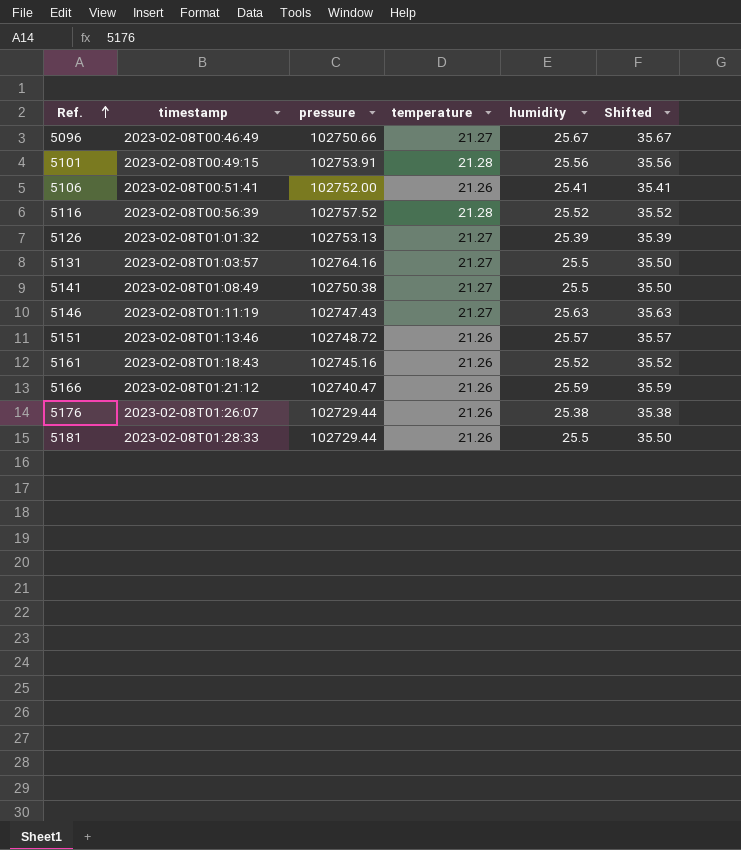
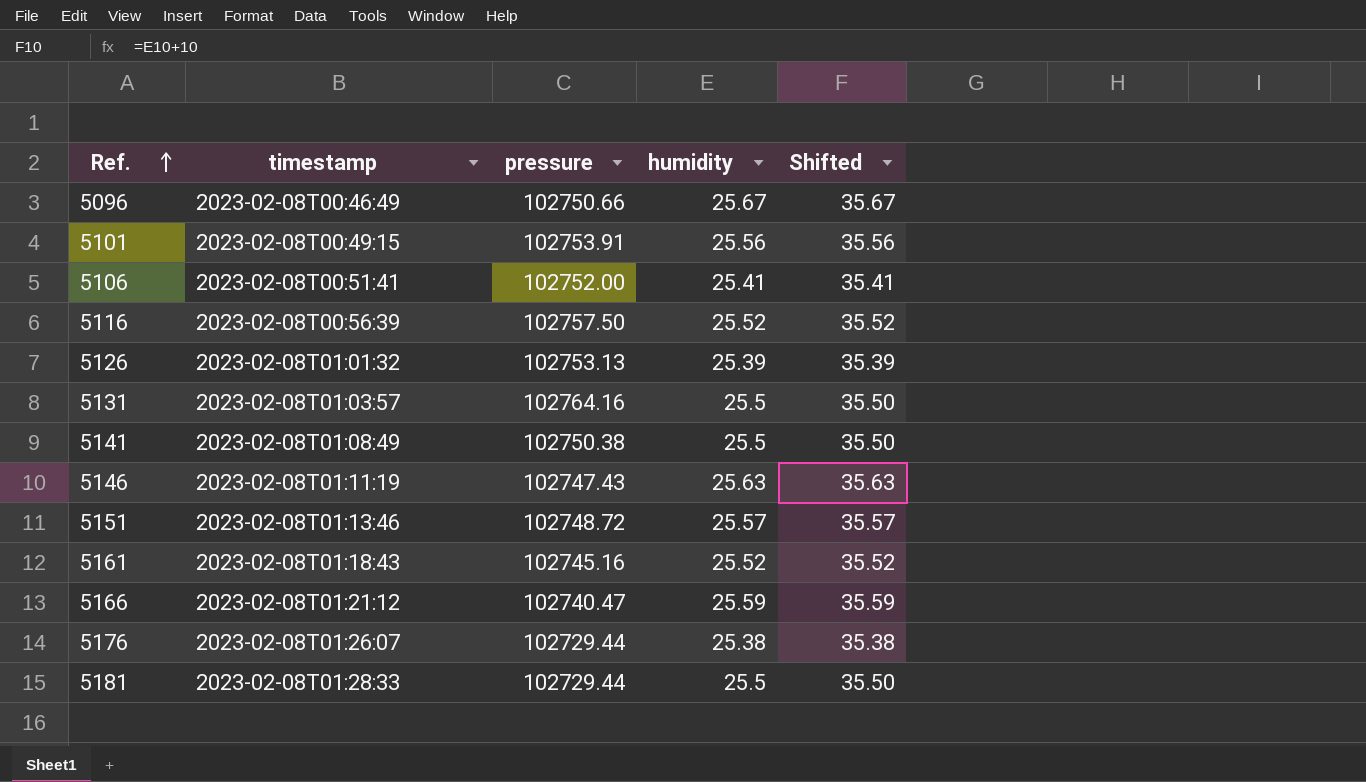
column temperature | position: 4 -> none
5116 | pressure: 102757.52 -> 102757.50

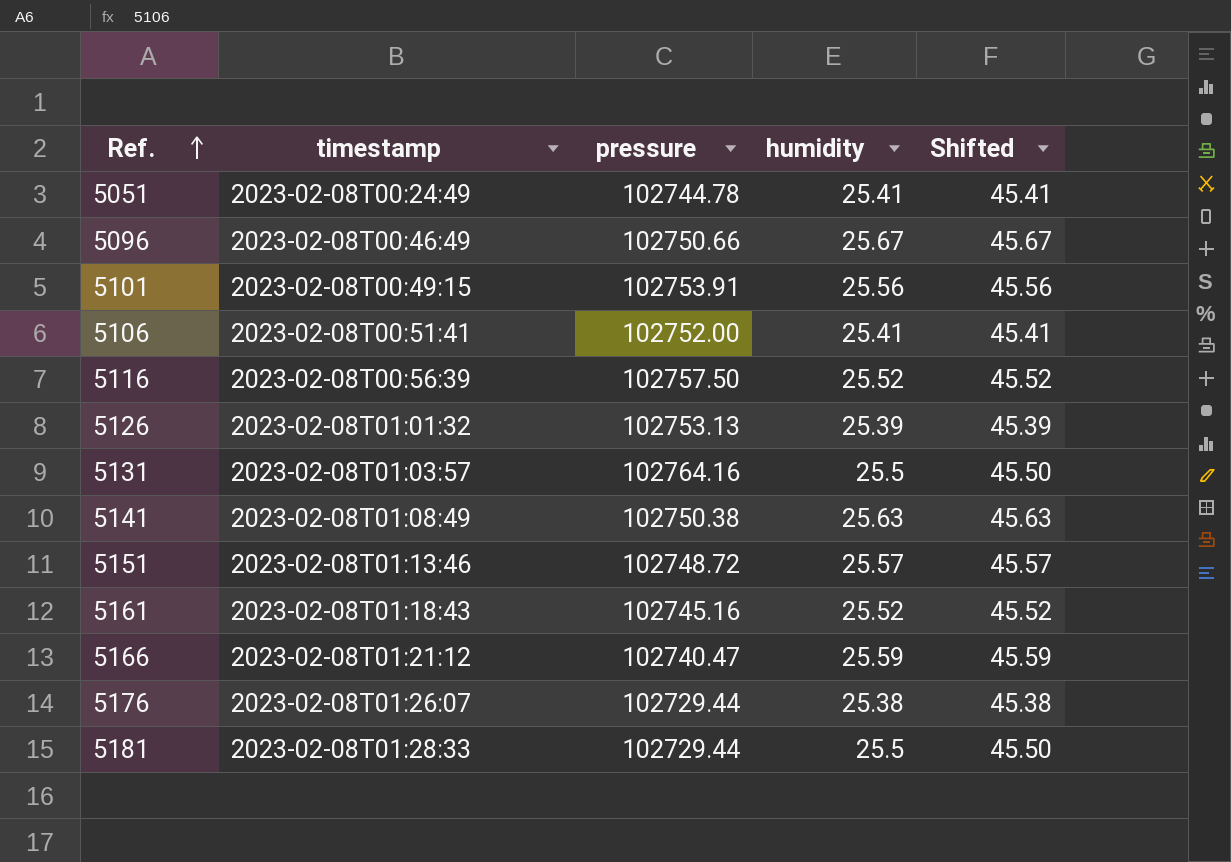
column Shifted | formula: [humidity] + 10 -> [humidity] + 20
row 5146: 2023-02-08T01:11:19 | 102747.43 | 25.63 | 35.63 -> none
row 5051: none -> 2023-02-08T00:24:49 | 102744.78 | 25.41 | 45.41
5141 | humidity: 25.5 -> 25.63

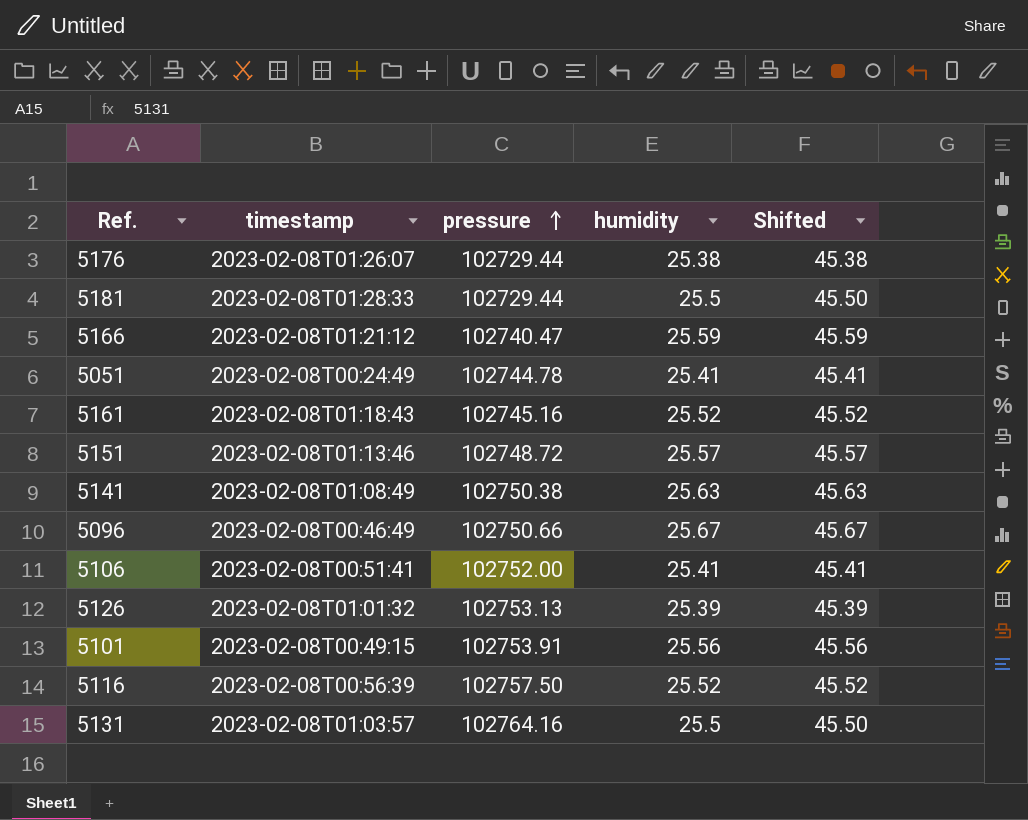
row order: Ref. ascending -> pressure ascending

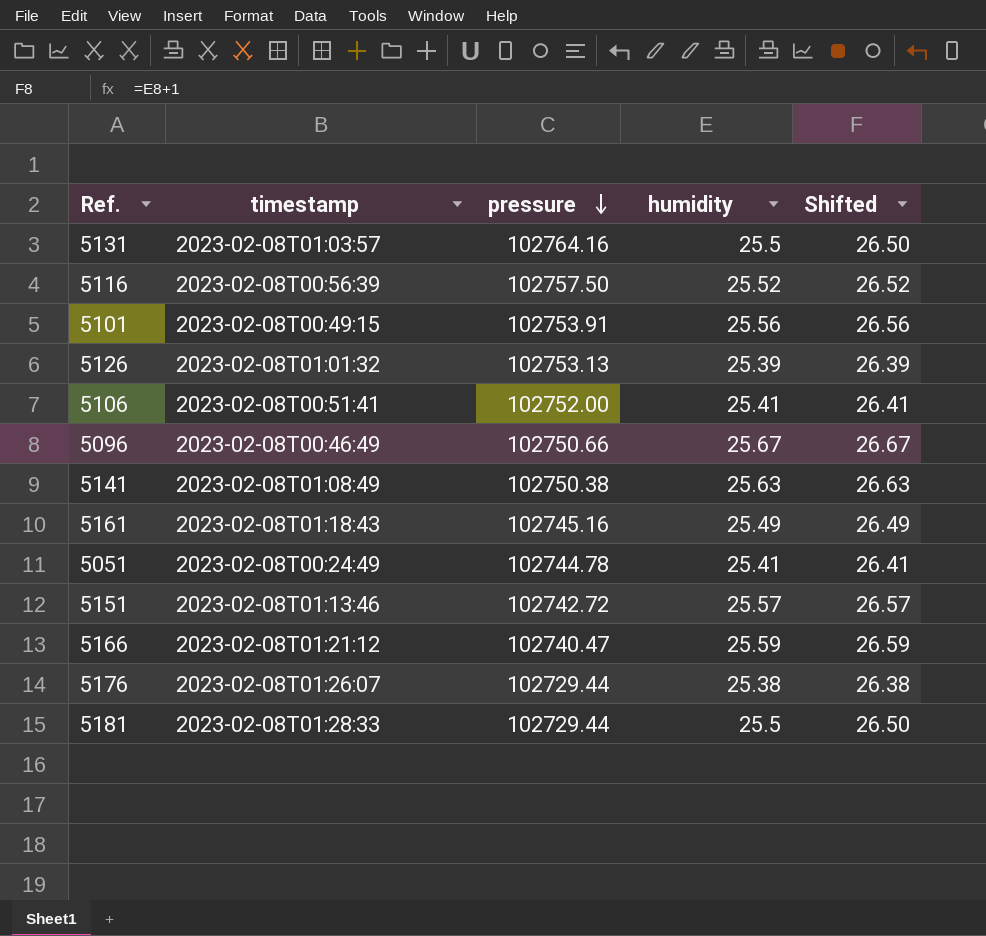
row order: pressure ascending -> pressure descending
column Shifted | formula: [humidity] + 20 -> [humidity] + 1
5161 | humidity: 25.52 -> 25.49
5151 | pressure: 102748.72 -> 102742.72

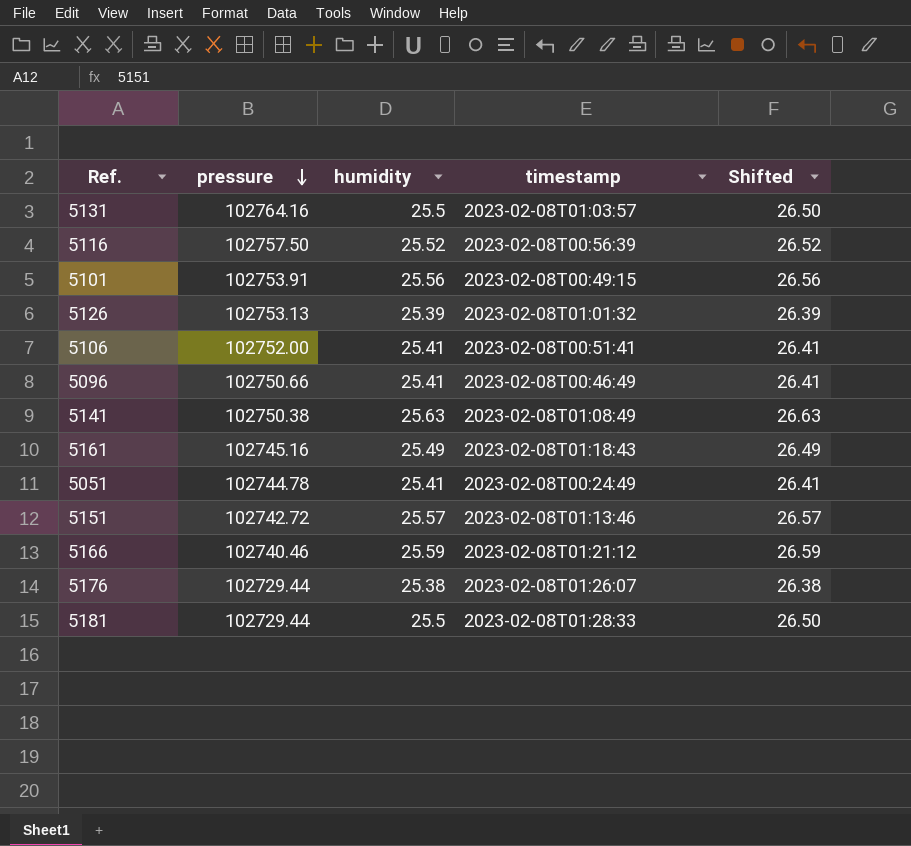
column timestamp | position: 2 -> 4
5096 | humidity: 25.67 -> 25.41
5096 | Shifted: 26.67 -> 26.41
5166 | pressure: 102740.47 -> 102740.46

